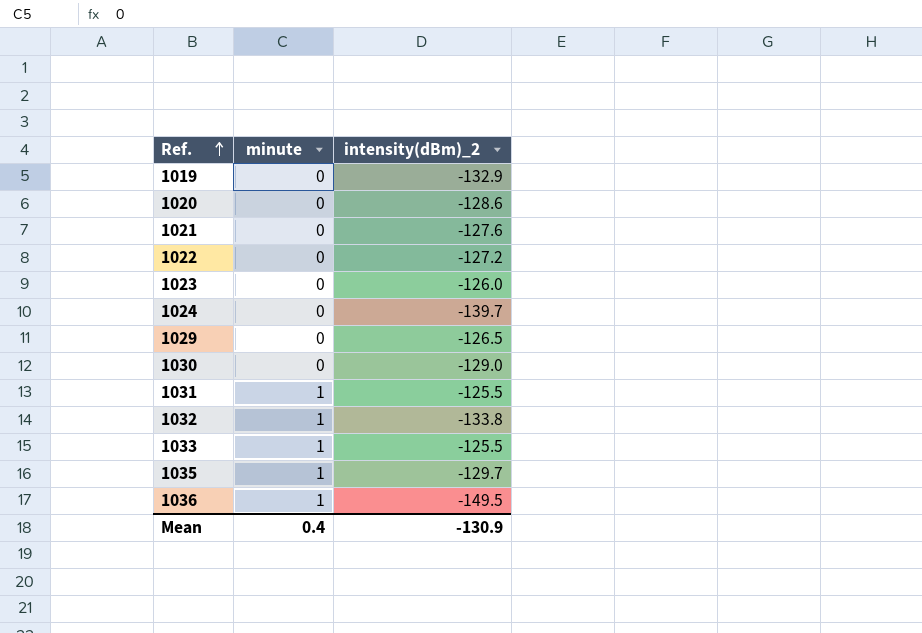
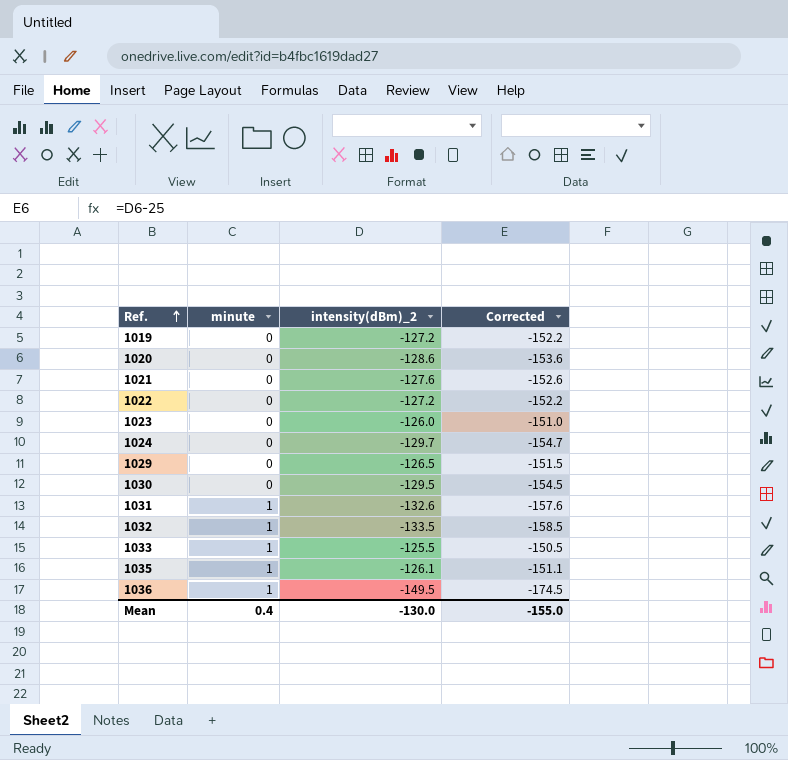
column Corrected | formula: none -> [intensity(dBm)_2] - 25
1019 | intensity(dBm)_2: -132.9 -> -127.2
1024 | intensity(dBm)_2: -139.7 -> -129.7
1030 | intensity(dBm)_2: -129.0 -> -129.5
1031 | intensity(dBm)_2: -125.5 -> -132.6
1032 | intensity(dBm)_2: -133.8 -> -133.5
1035 | intensity(dBm)_2: -129.7 -> -126.1
Mean | intensity(dBm)_2: -130.9 -> -130.0

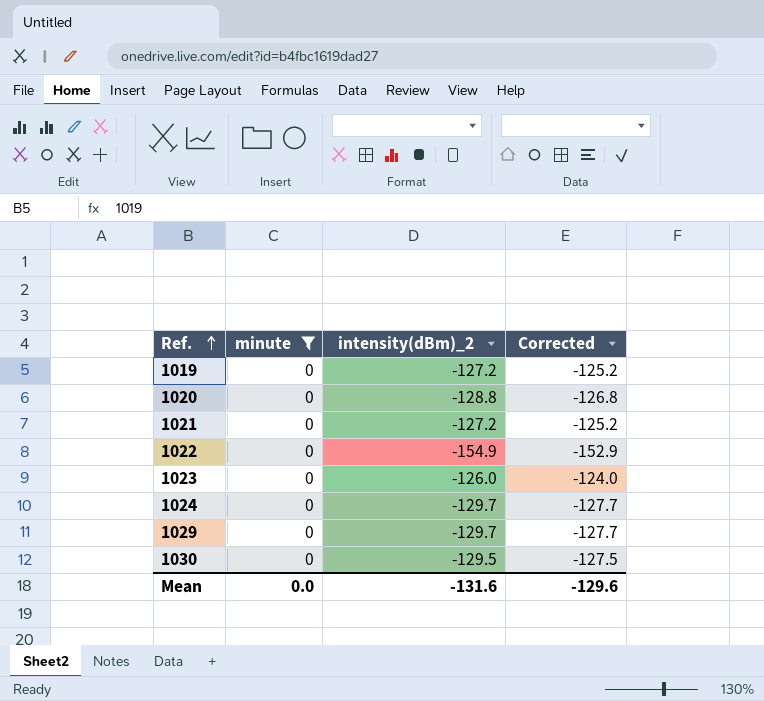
filter: none -> minute = 0
column Corrected | formula: [intensity(dBm)_2] - 25 -> [intensity(dBm)_2] + 2
1020 | intensity(dBm)_2: -128.6 -> -128.8
1021 | intensity(dBm)_2: -127.6 -> -127.2
1022 | intensity(dBm)_2: -127.2 -> -154.9
1029 | intensity(dBm)_2: -126.5 -> -129.7
Mean | minute: 0.4 -> 0.0
Mean | intensity(dBm)_2: -130.0 -> -131.6
Mean | Corrected: -155.0 -> -129.6

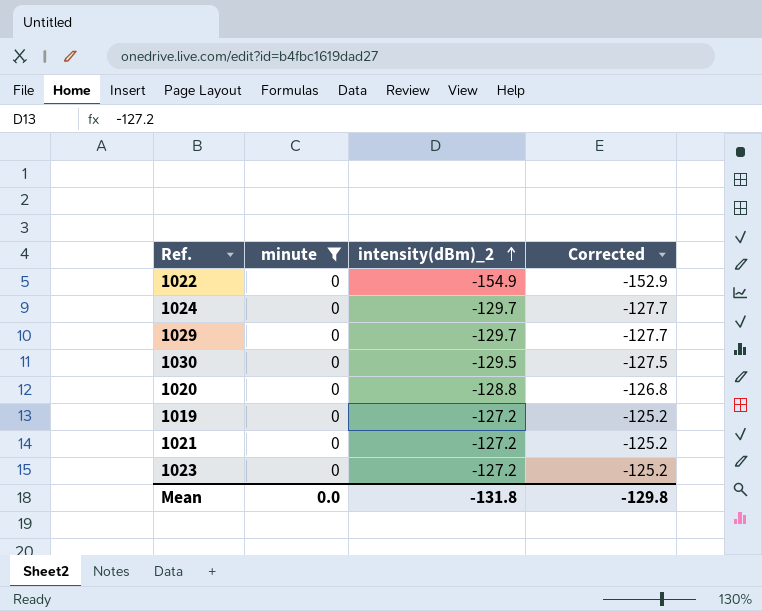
row order: Ref. ascending -> intensity(dBm)_2 ascending
1023 | intensity(dBm)_2: -126.0 -> -127.2
1023 | Corrected: -124.0 -> -125.2
Mean | intensity(dBm)_2: -131.6 -> -131.8
Mean | Corrected: -129.6 -> -129.8

